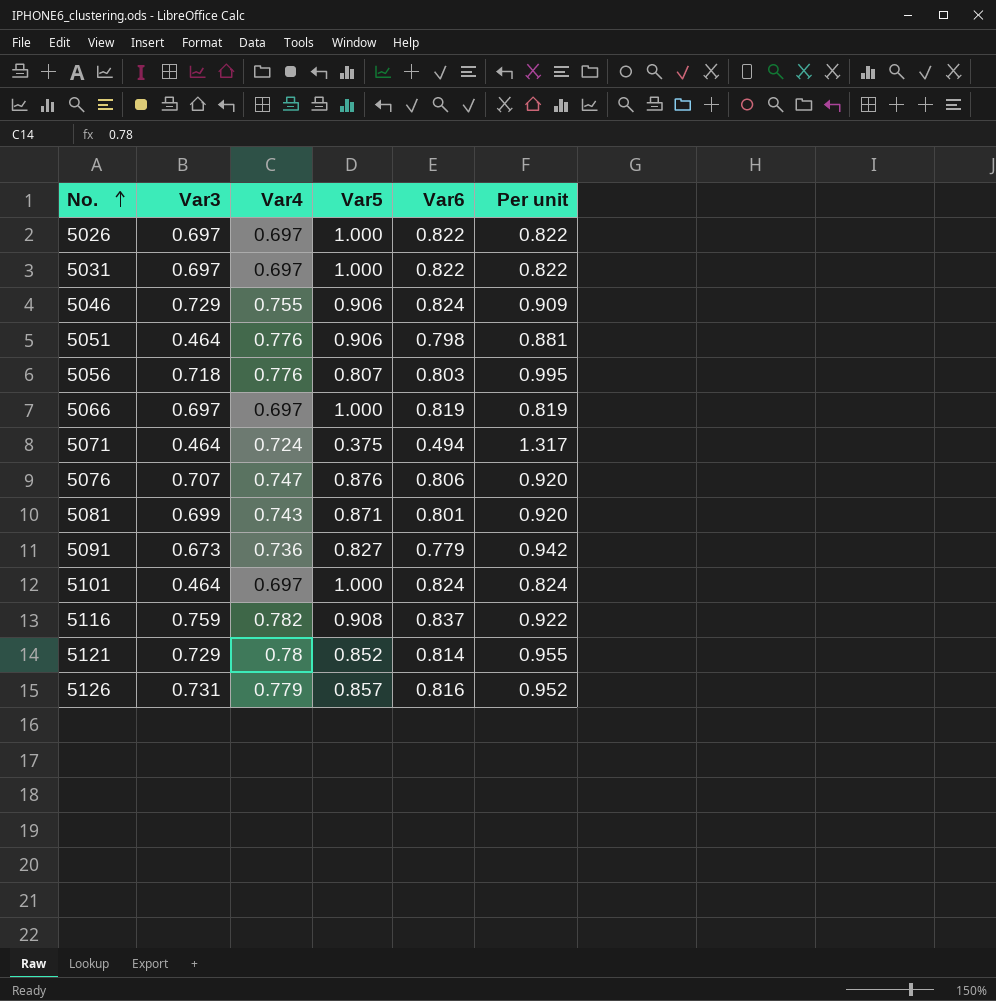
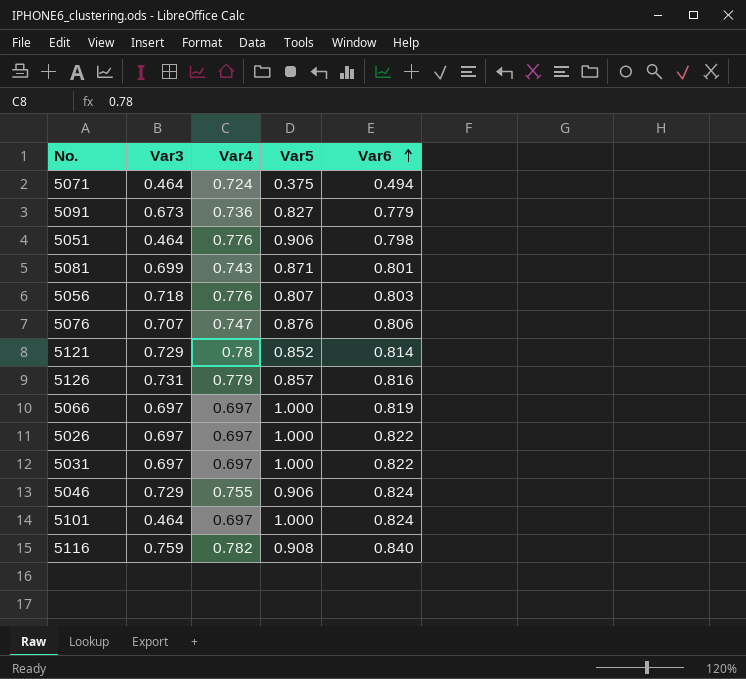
row order: No. ascending -> Var6 ascending
column Per unit | formula: [Var6] / [Var5] -> none
5116 | Var6: 0.837 -> 0.840

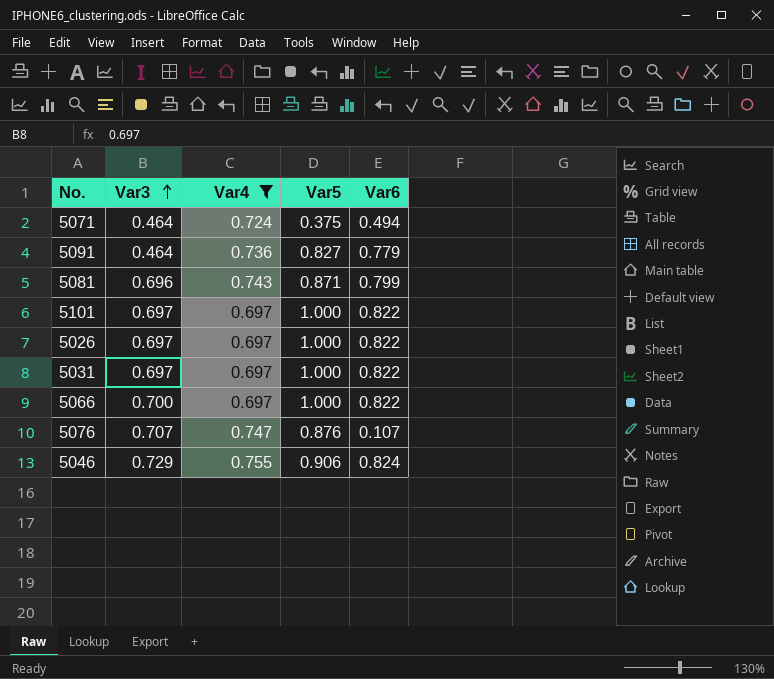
filter: none -> Var4 <= 0.755
row order: Var6 ascending -> Var3 ascending
5091 | Var3: 0.673 -> 0.464
5081 | Var3: 0.699 -> 0.696
5081 | Var6: 0.801 -> 0.799
5101 | Var3: 0.464 -> 0.697
5101 | Var6: 0.824 -> 0.822
5066 | Var3: 0.697 -> 0.700
5066 | Var6: 0.819 -> 0.822
5076 | Var6: 0.806 -> 0.107

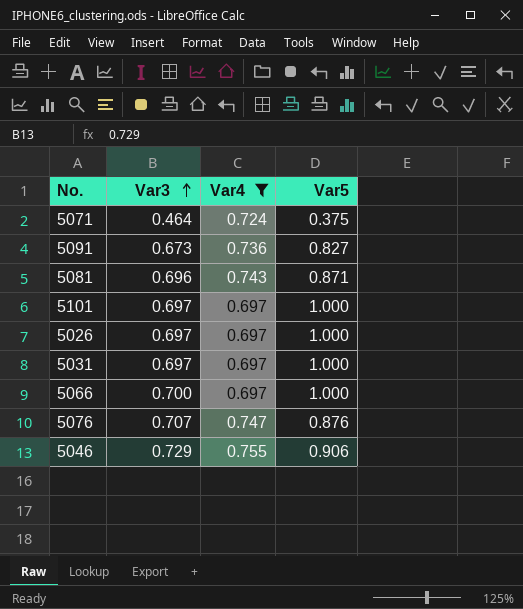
column Var6 | position: 5 -> none
5091 | Var3: 0.464 -> 0.673

